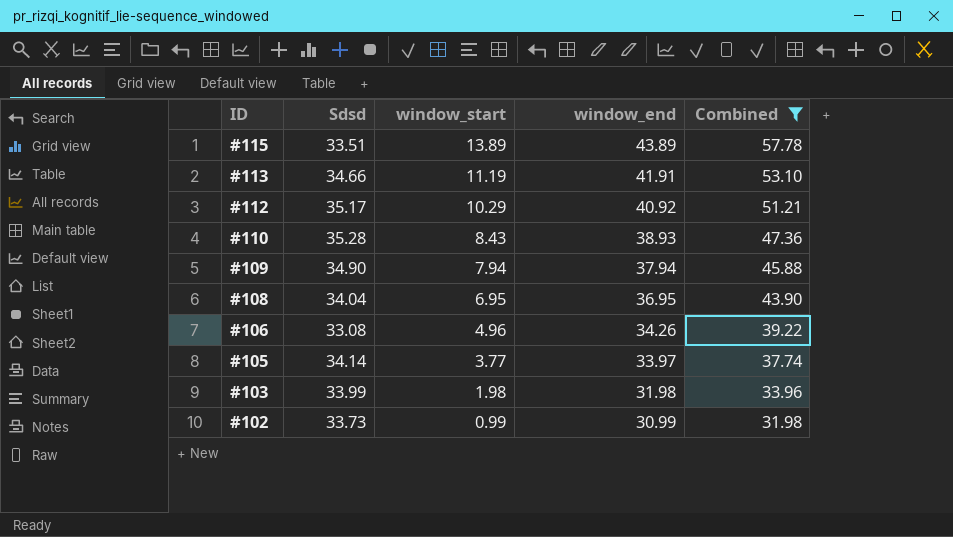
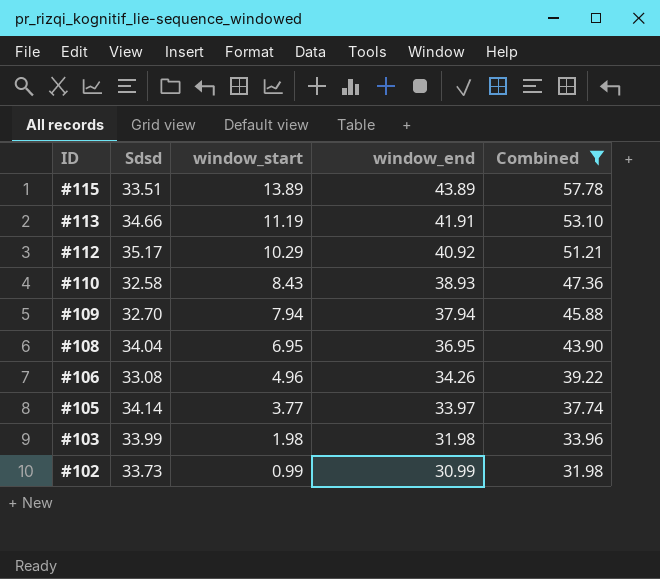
#110 | Sdsd: 35.28 -> 32.58
#109 | Sdsd: 34.90 -> 32.70

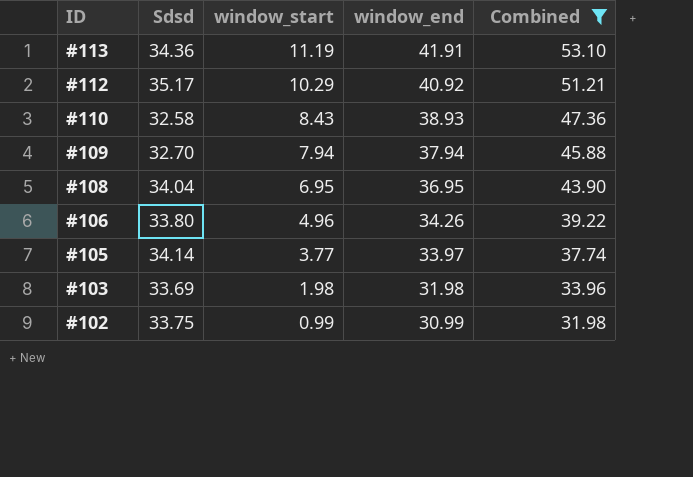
row #115: 33.51 | 13.89 | 43.89 | 57.78 -> none
#113 | Sdsd: 34.66 -> 34.36
#106 | Sdsd: 33.08 -> 33.80
#103 | Sdsd: 33.99 -> 33.69
#102 | Sdsd: 33.73 -> 33.75

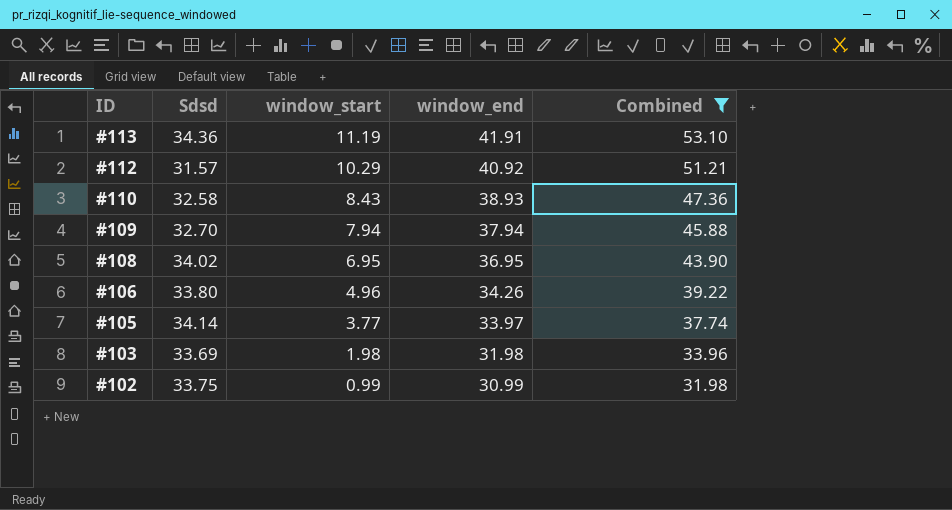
#112 | Sdsd: 35.17 -> 31.57
#108 | Sdsd: 34.04 -> 34.02

